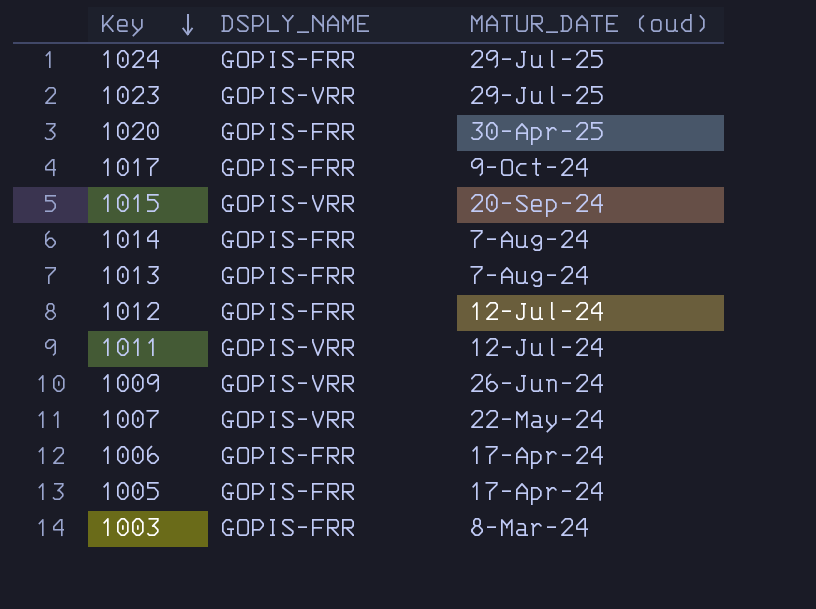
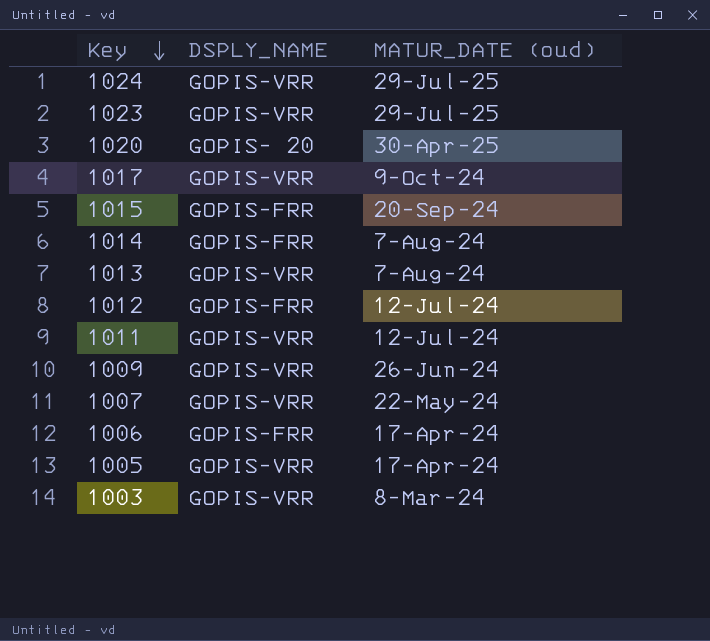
1024 | DSPLY_NAME: GOPIS-FRR -> GOPIS-VRR
1020 | DSPLY_NAME: GOPIS-FRR -> GOPIS- 20
1017 | DSPLY_NAME: GOPIS-FRR -> GOPIS-VRR
1015 | DSPLY_NAME: GOPIS-VRR -> GOPIS-FRR
1013 | DSPLY_NAME: GOPIS-FRR -> GOPIS-VRR
1005 | DSPLY_NAME: GOPIS-FRR -> GOPIS-VRR
1003 | DSPLY_NAME: GOPIS-FRR -> GOPIS-VRR

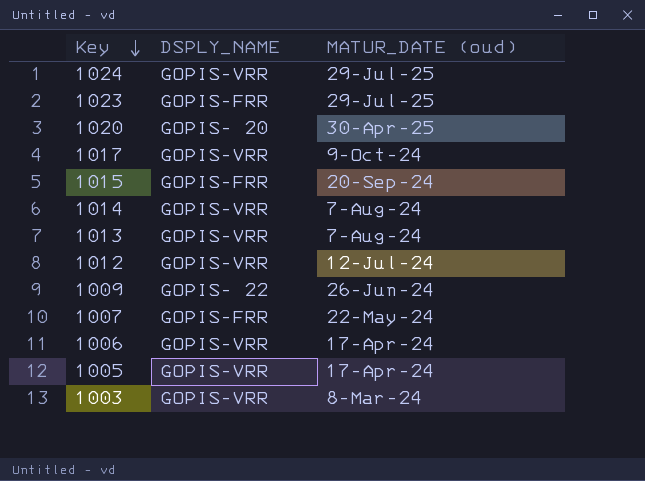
row 1011: GOPIS-VRR | 12-Jul-24 -> none
1023 | DSPLY_NAME: GOPIS-VRR -> GOPIS-FRR
1014 | DSPLY_NAME: GOPIS-FRR -> GOPIS-VRR
1012 | DSPLY_NAME: GOPIS-FRR -> GOPIS-VRR
1009 | DSPLY_NAME: GOPIS-VRR -> GOPIS- 22
1007 | DSPLY_NAME: GOPIS-VRR -> GOPIS-FRR
1006 | DSPLY_NAME: GOPIS-FRR -> GOPIS-VRR

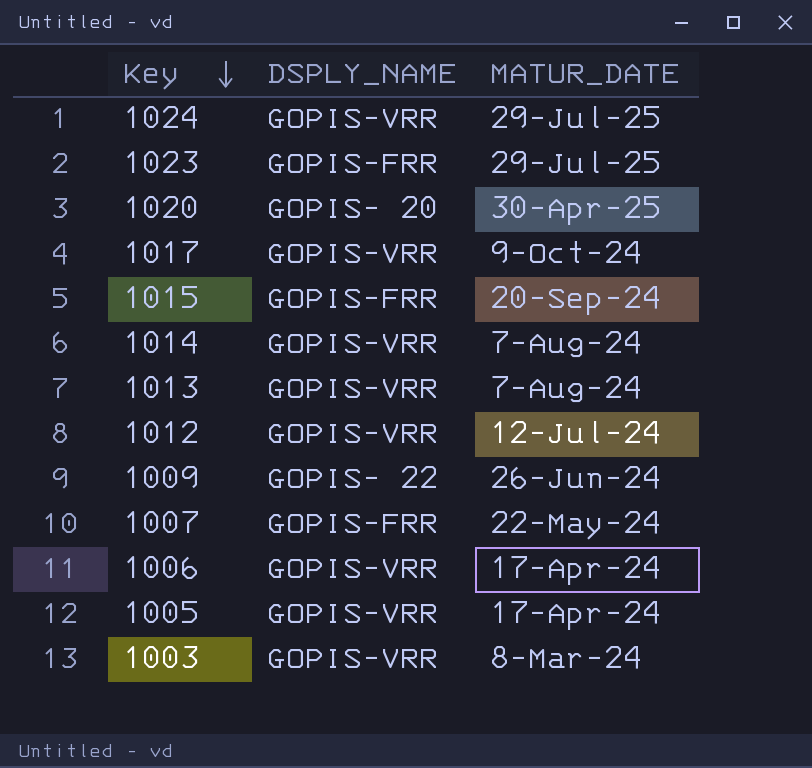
column name: MATUR_DATE (oud) -> MATUR_DATE

